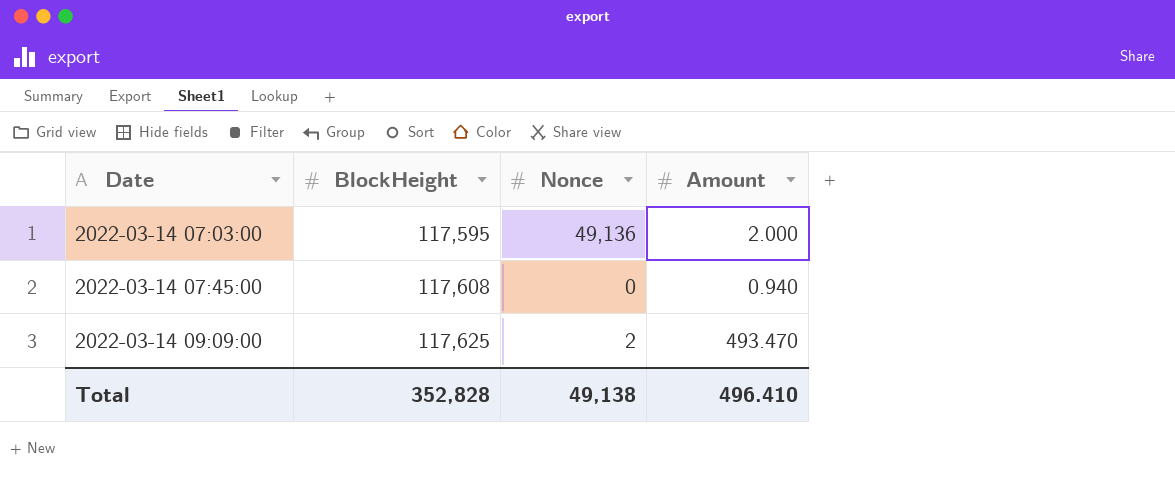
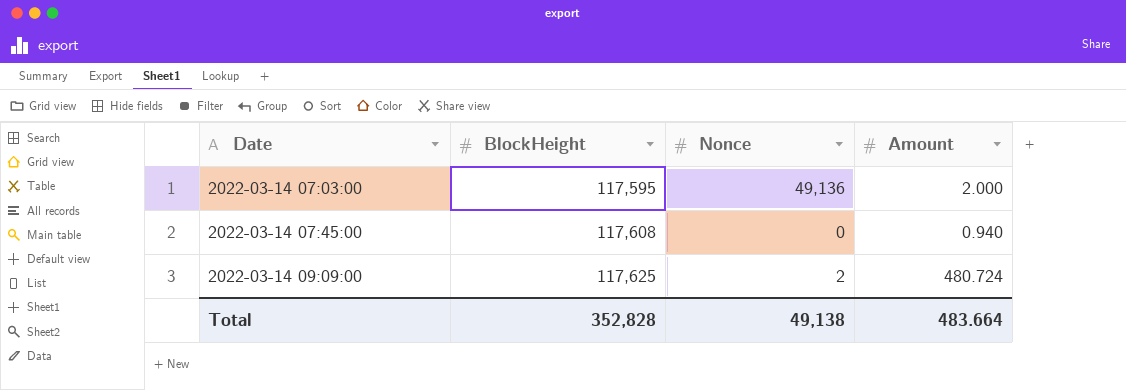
2022-03-14 09:09:00 | Amount: 493.470 -> 480.724
Total | Amount: 496.410 -> 483.664

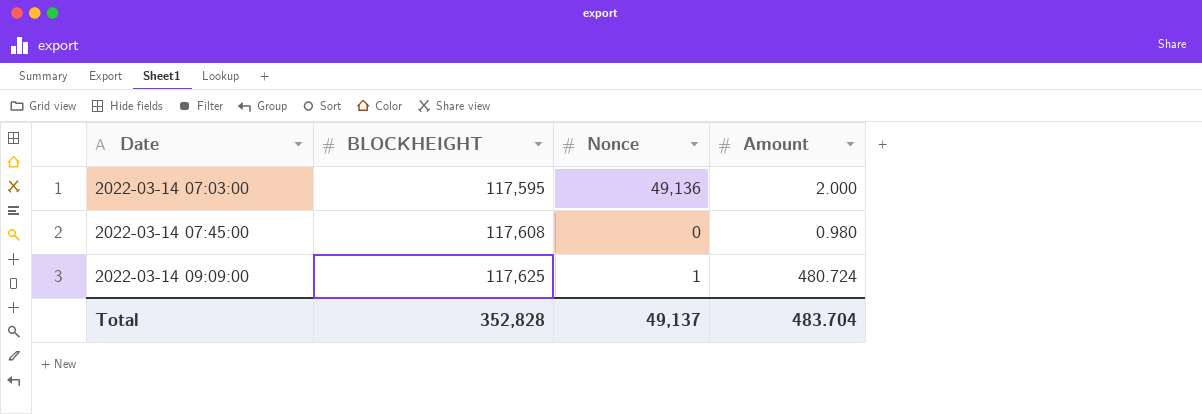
column name: BlockHeight -> BLOCKHEIGHT
2022-03-14 07:45:00 | Amount: 0.940 -> 0.980
2022-03-14 09:09:00 | Nonce: 2 -> 1
Total | Nonce: 49,138 -> 49,137
Total | Amount: 483.664 -> 483.704

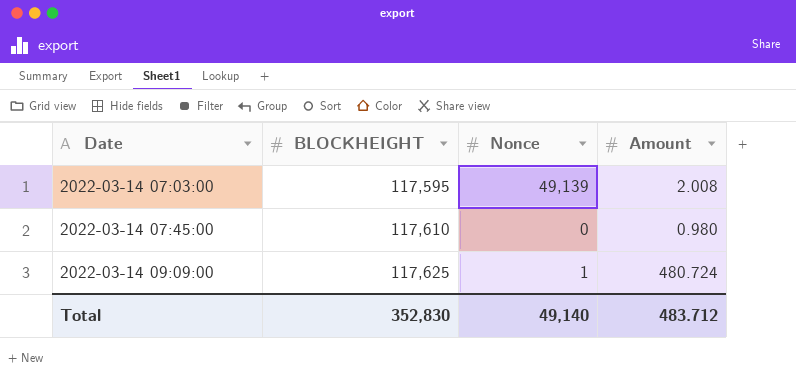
2022-03-14 07:03:00 | Nonce: 49,136 -> 49,139
2022-03-14 07:03:00 | Amount: 2.000 -> 2.008
2022-03-14 07:45:00 | BLOCKHEIGHT: 117,608 -> 117,610
Total | BLOCKHEIGHT: 352,828 -> 352,830
Total | Nonce: 49,137 -> 49,140
Total | Amount: 483.704 -> 483.712

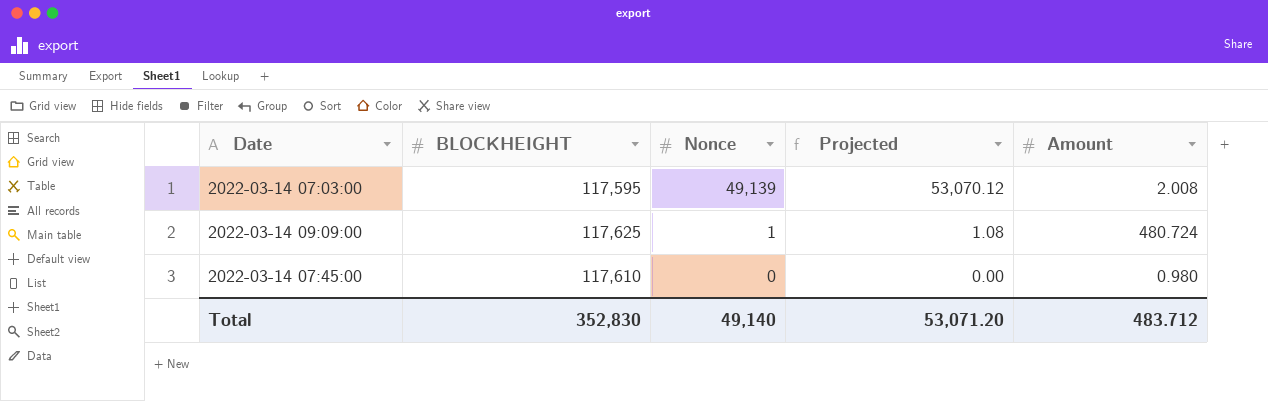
row order: Date ascending -> Nonce descending
column Projected | formula: none -> [Nonce] * 1.08

